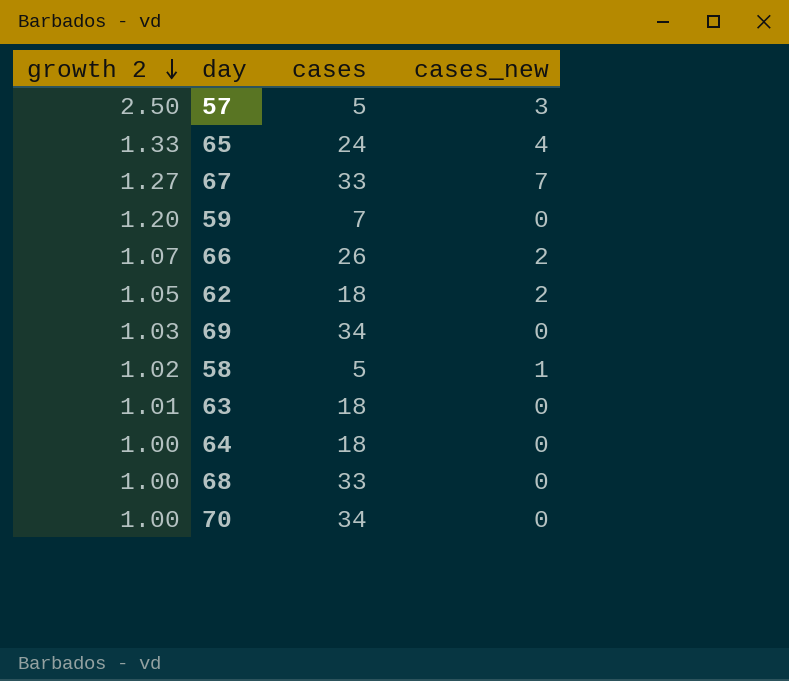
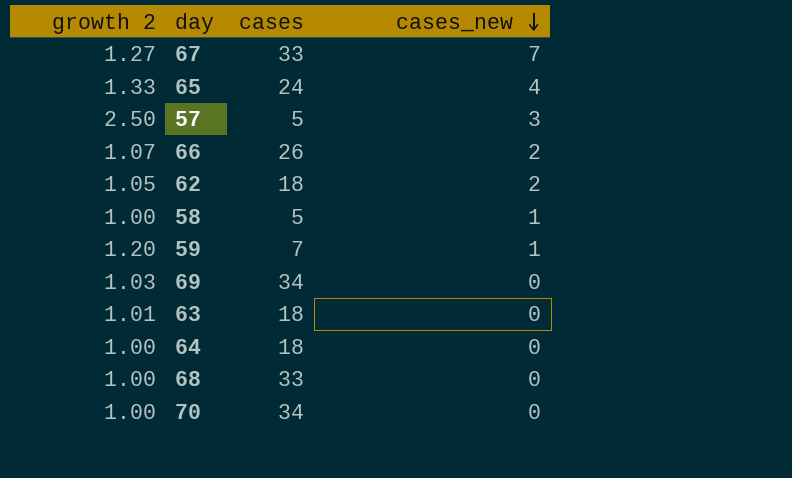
row order: growth 2 descending -> cases_new descending
58 | growth 2: 1.02 -> 1.00
59 | cases_new: 0 -> 1

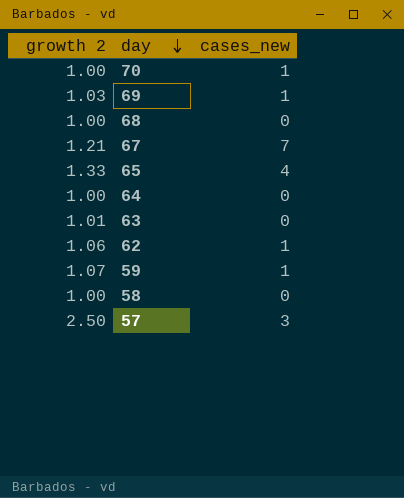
row order: cases_new descending -> day descending
column cases | position: 3 -> none
row 66: 1.07 | 26 | 2 -> none
70 | cases_new: 0 -> 1
69 | cases_new: 0 -> 1
67 | growth 2: 1.27 -> 1.21
62 | growth 2: 1.05 -> 1.06
62 | cases_new: 2 -> 1
59 | growth 2: 1.20 -> 1.07
58 | cases_new: 1 -> 0

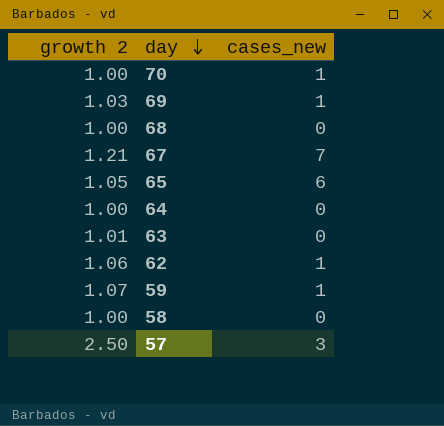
65 | growth 2: 1.33 -> 1.05
65 | cases_new: 4 -> 6

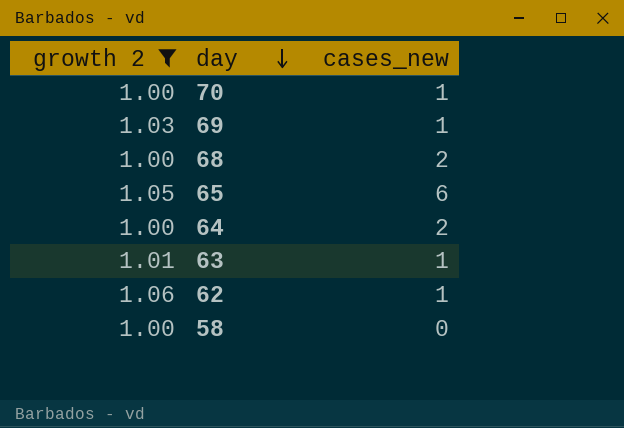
filter: none -> growth 2 <= 1.06
68 | cases_new: 0 -> 2
64 | cases_new: 0 -> 2
63 | cases_new: 0 -> 1

